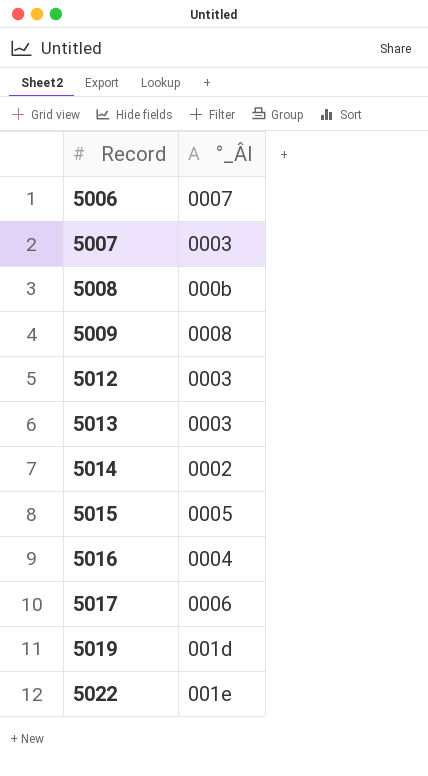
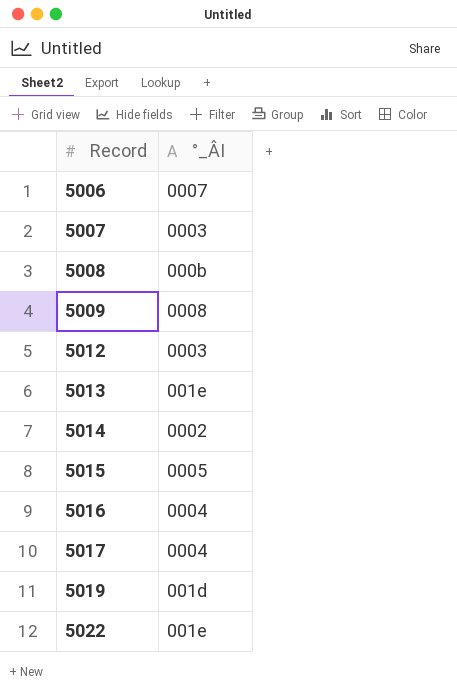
5013 | °_ÂI: 0003 -> 001e
5017 | °_ÂI: 0006 -> 0004

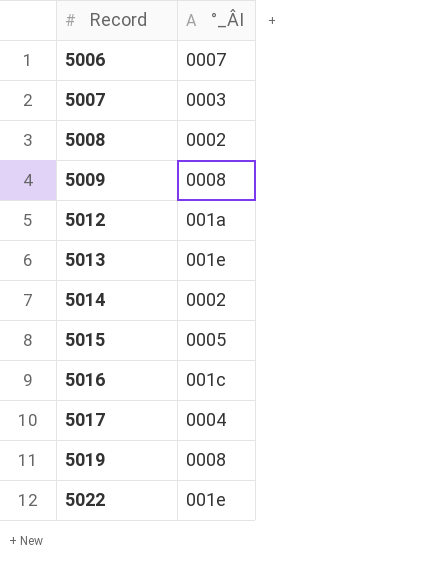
5008 | °_ÂI: 000b -> 0002
5012 | °_ÂI: 0003 -> 001a
5016 | °_ÂI: 0004 -> 001c
5019 | °_ÂI: 001d -> 0008

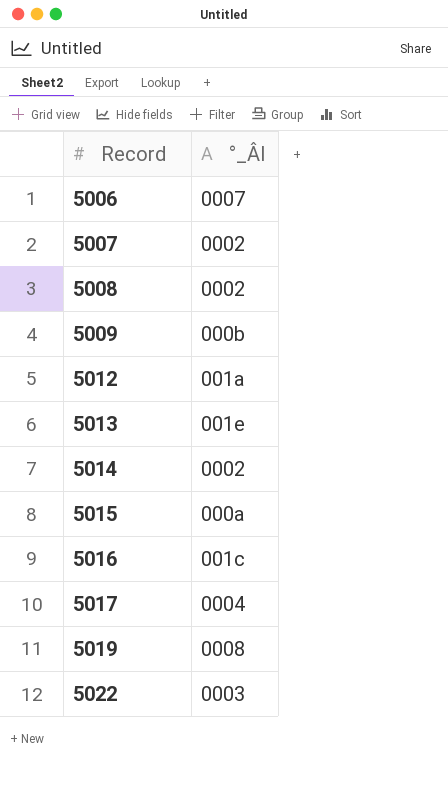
5007 | °_ÂI: 0003 -> 0002
5009 | °_ÂI: 0008 -> 000b
5015 | °_ÂI: 0005 -> 000a
5022 | °_ÂI: 001e -> 0003

